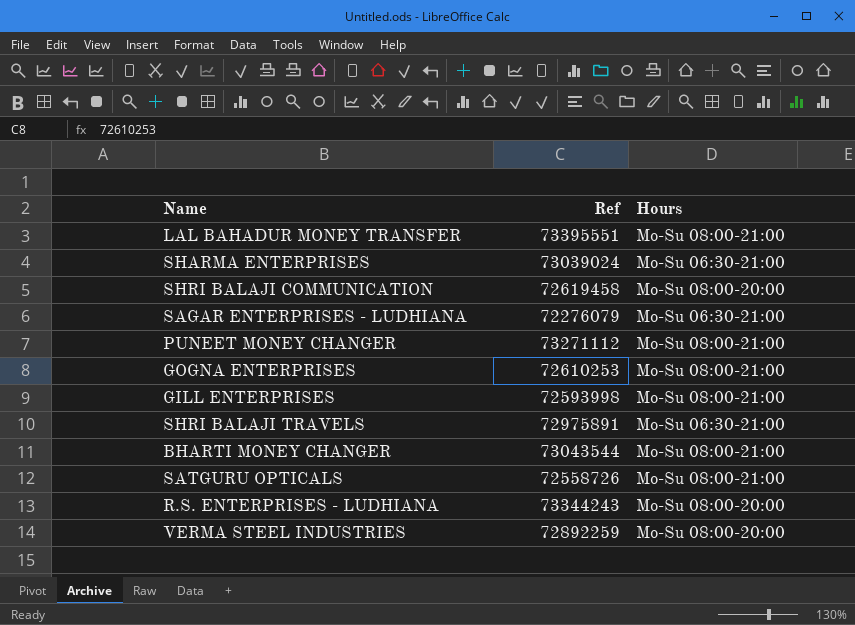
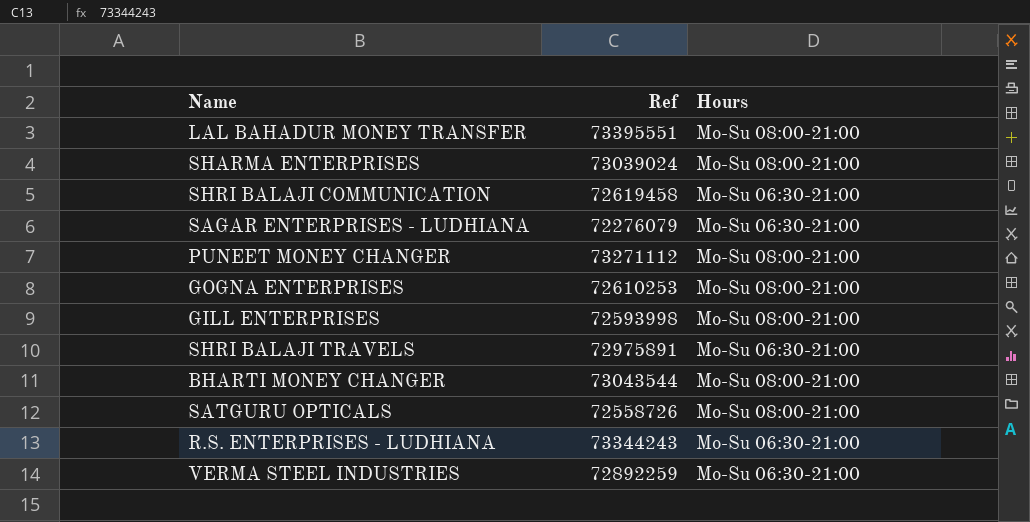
SHARMA ENTERPRISES | Hours: Mo-Su 06:30-21:00 -> Mo-Su 08:00-21:00
SHRI BALAJI COMMUNICATION | Hours: Mo-Su 08:00-20:00 -> Mo-Su 06:30-21:00
R.S. ENTERPRISES - LUDHIANA | Hours: Mo-Su 08:00-20:00 -> Mo-Su 06:30-21:00
VERMA STEEL INDUSTRIES | Hours: Mo-Su 08:00-20:00 -> Mo-Su 06:30-21:00

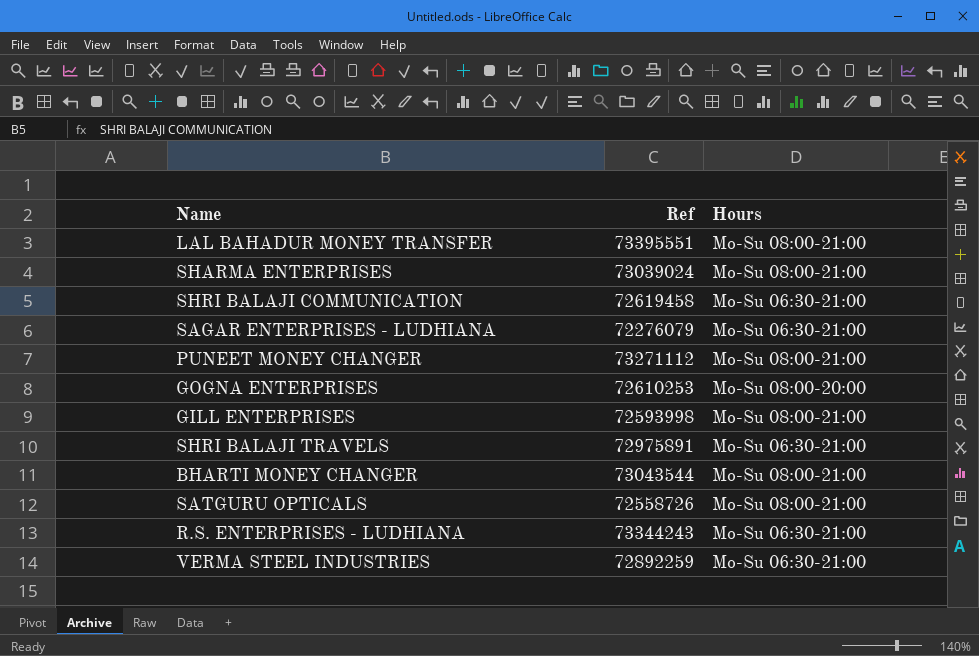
GOGNA ENTERPRISES | Hours: Mo-Su 08:00-21:00 -> Mo-Su 08:00-20:00

